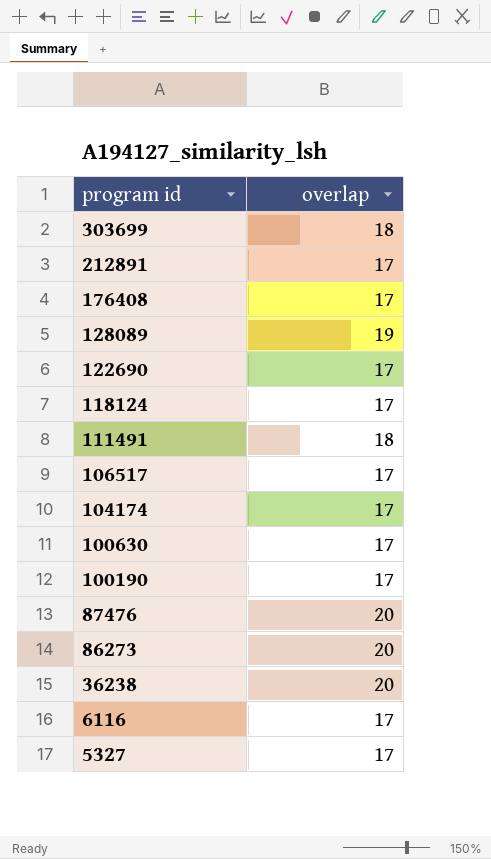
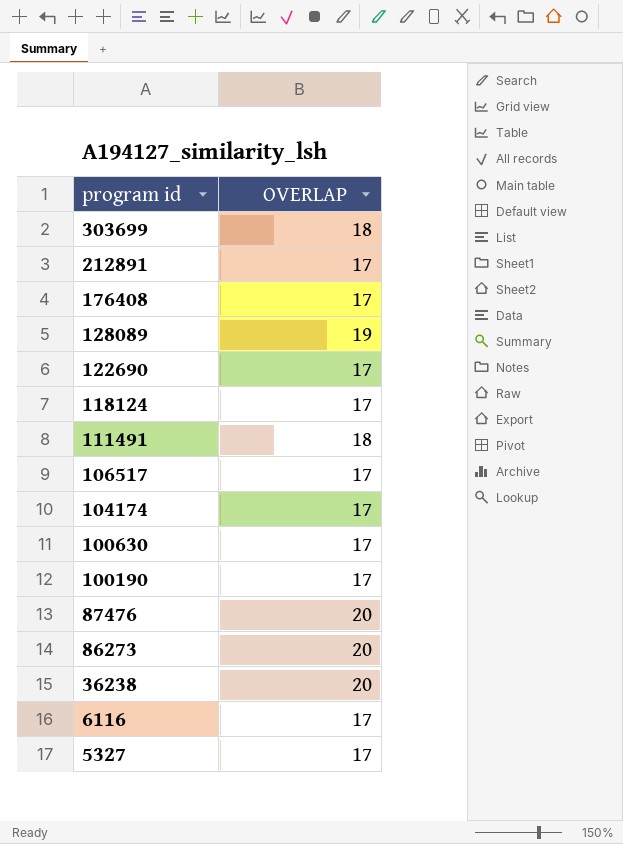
column name: overlap -> OVERLAP

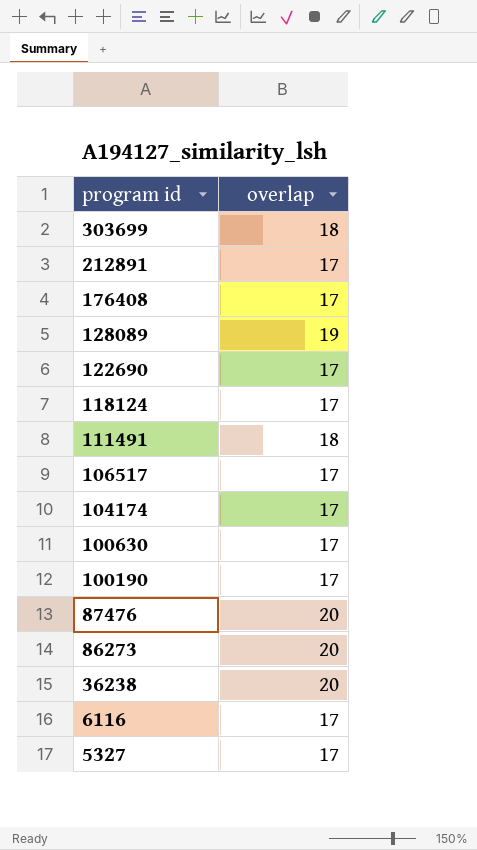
column name: OVERLAP -> overlap

